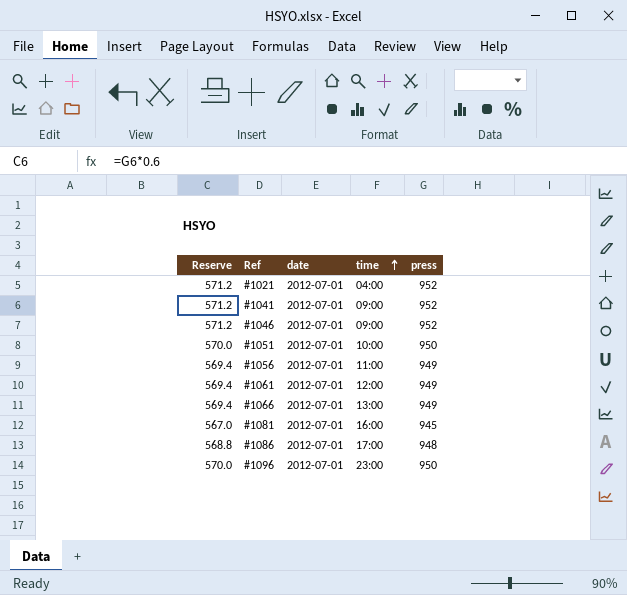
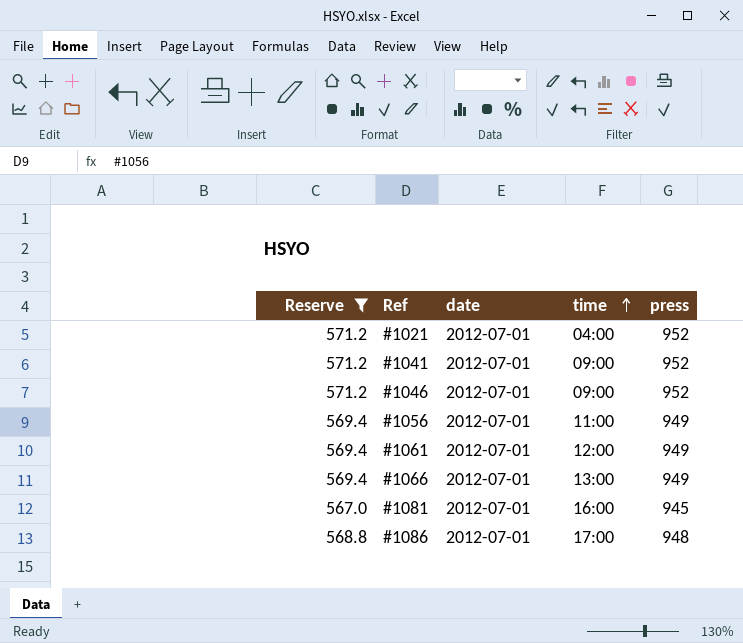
filter: none -> Reserve != 570.0

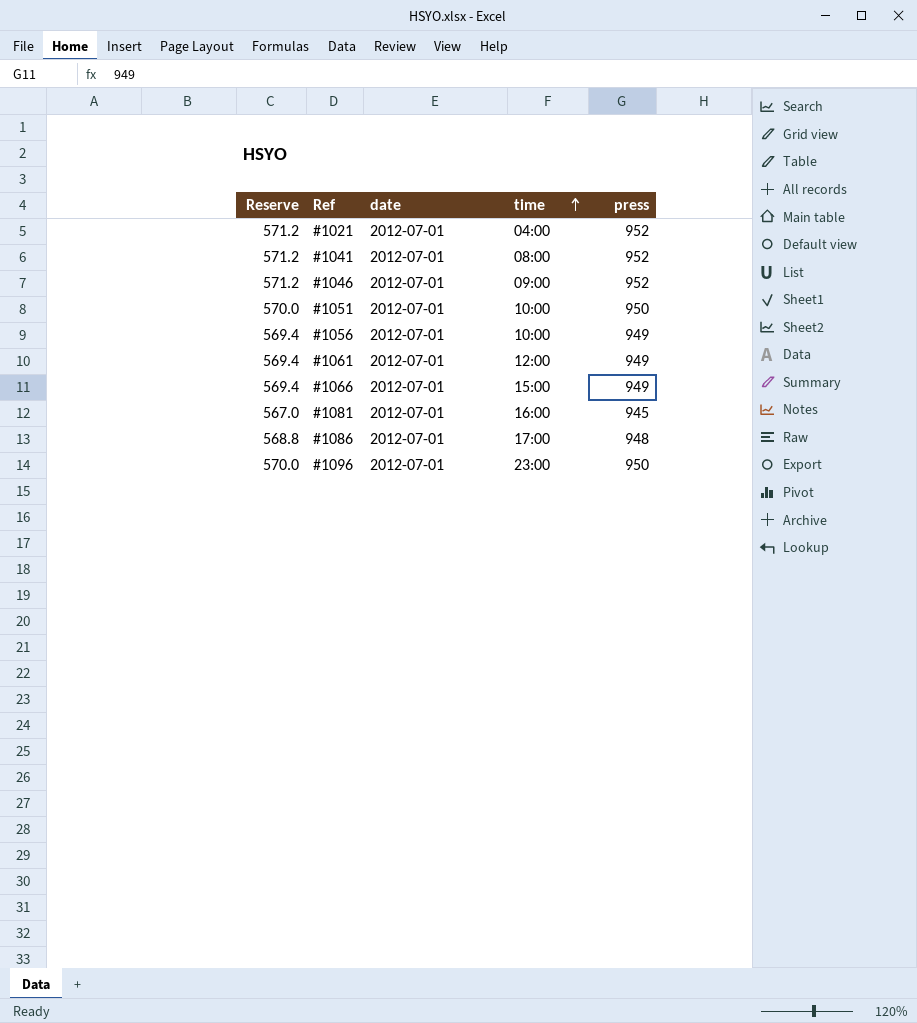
filter: Reserve != 570.0 -> none
#1041 | time: 09:00 -> 08:00
#1056 | time: 11:00 -> 10:00
#1066 | time: 13:00 -> 15:00

